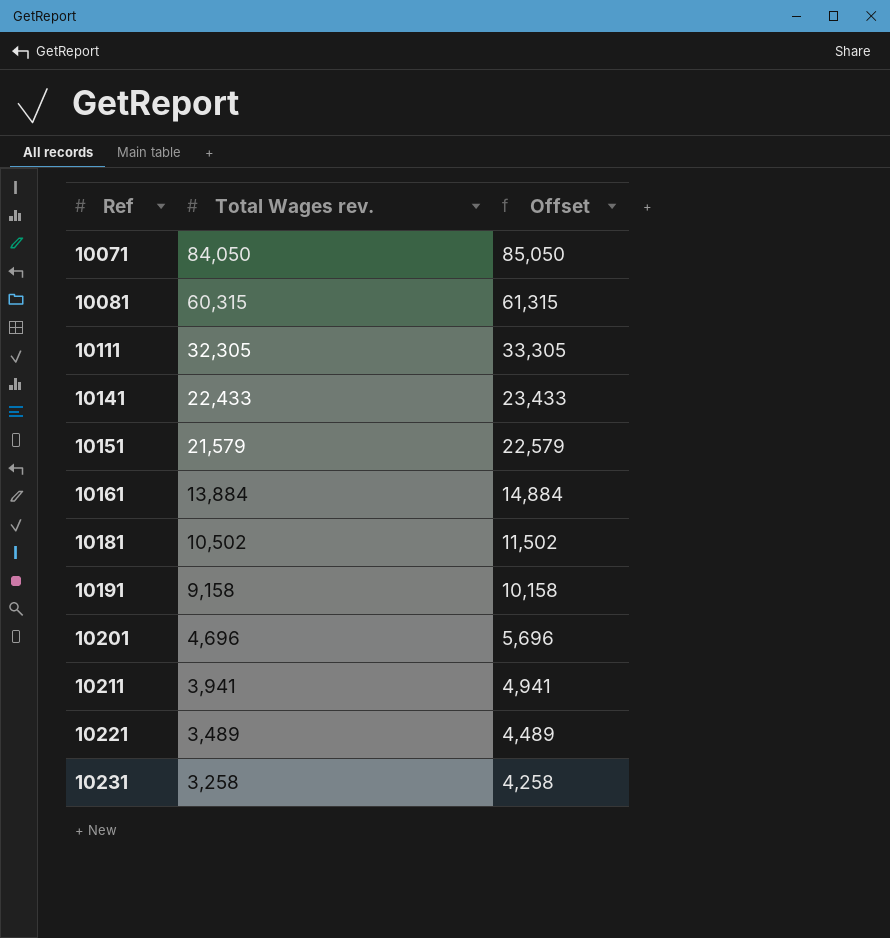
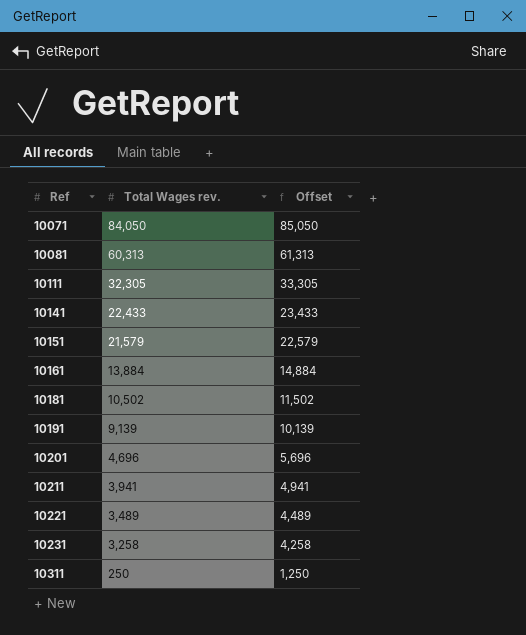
10081 | Total Wages rev.: 60,315 -> 60,313
10081 | Offset: 61,315 -> 61,313
10191 | Total Wages rev.: 9,158 -> 9,139
10191 | Offset: 10,158 -> 10,139
row 10311: none -> 250 | 1,250

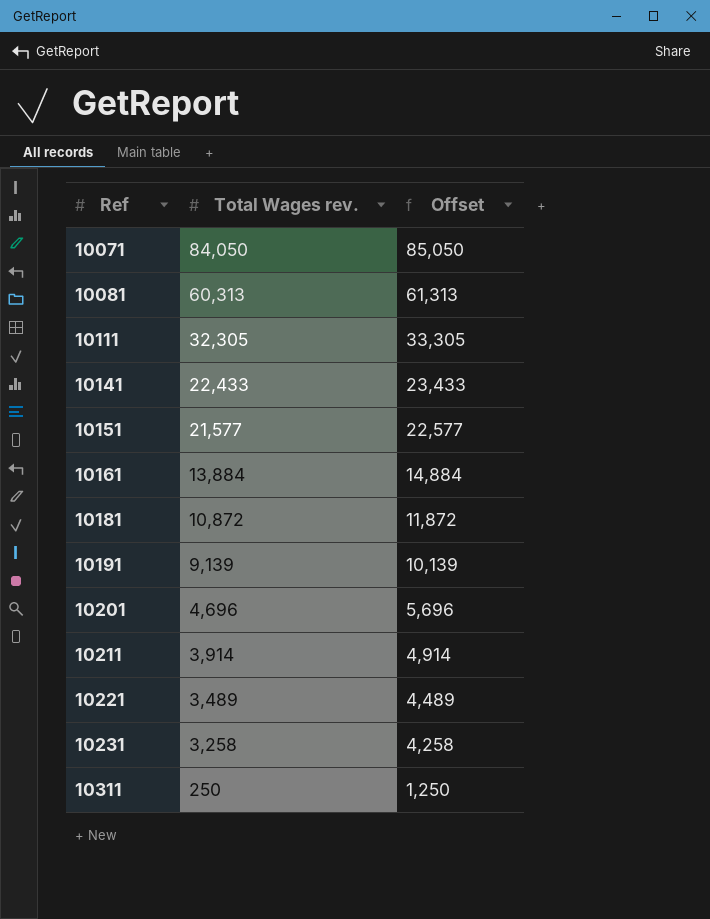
10151 | Total Wages rev.: 21,579 -> 21,577
10151 | Offset: 22,579 -> 22,577
10181 | Total Wages rev.: 10,502 -> 10,872
10181 | Offset: 11,502 -> 11,872
10211 | Total Wages rev.: 3,941 -> 3,914
10211 | Offset: 4,941 -> 4,914

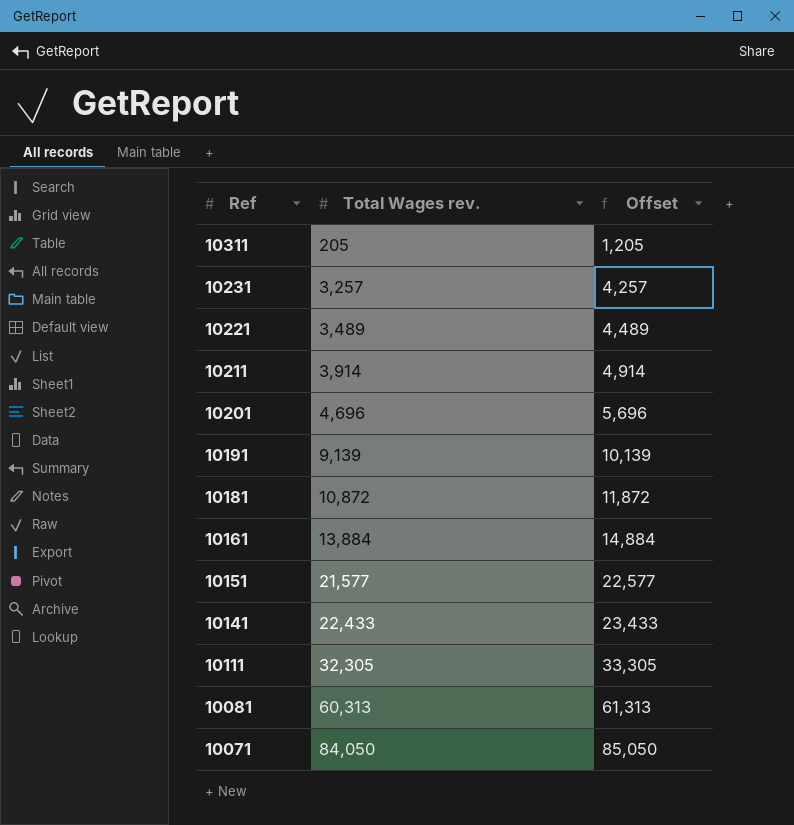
row order: Ref ascending -> Ref descending
10311 | Total Wages rev.: 250 -> 205
10311 | Offset: 1,250 -> 1,205
10231 | Total Wages rev.: 3,258 -> 3,257
10231 | Offset: 4,258 -> 4,257

